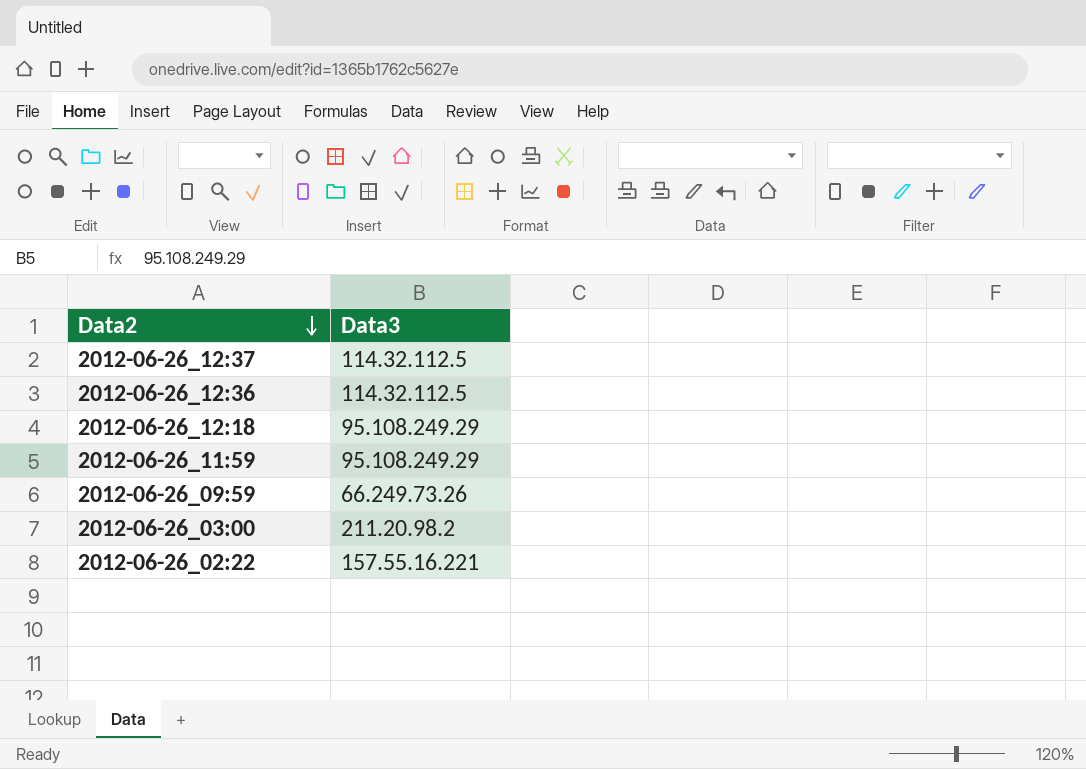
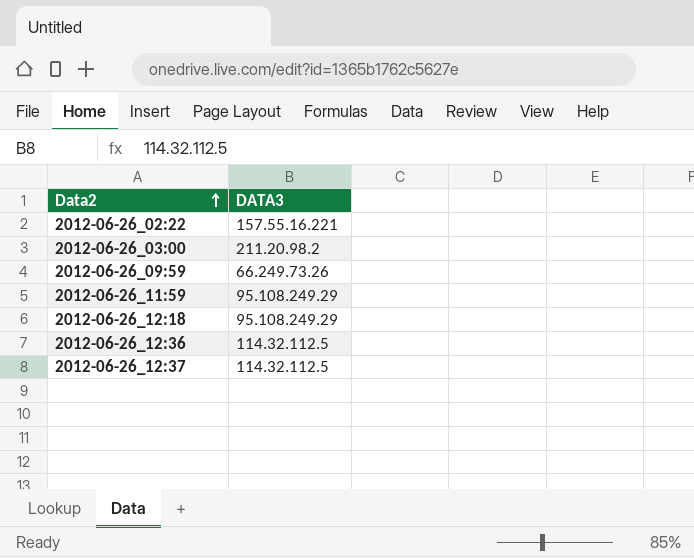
row order: Data2 descending -> Data2 ascending
column name: Data3 -> DATA3

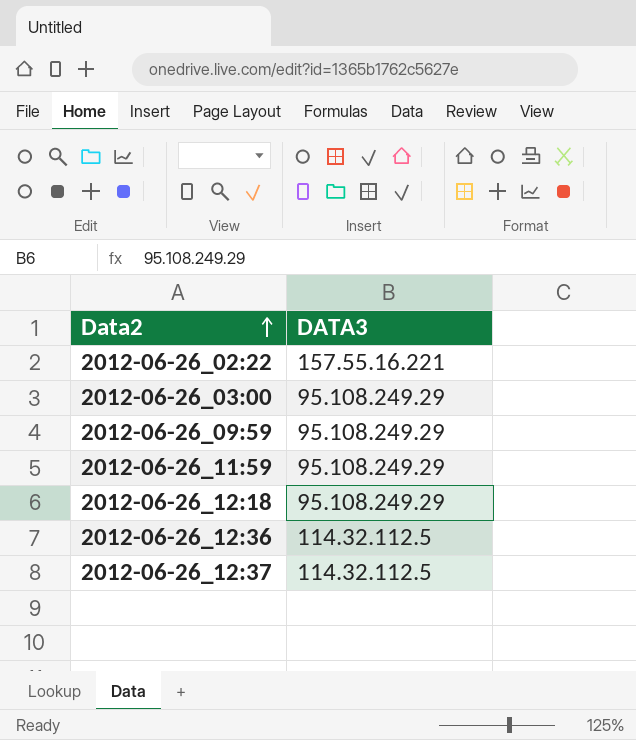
2012-06-26_03:00 | DATA3: 211.20.98.2 -> 95.108.249.29
2012-06-26_09:59 | DATA3: 66.249.73.26 -> 95.108.249.29

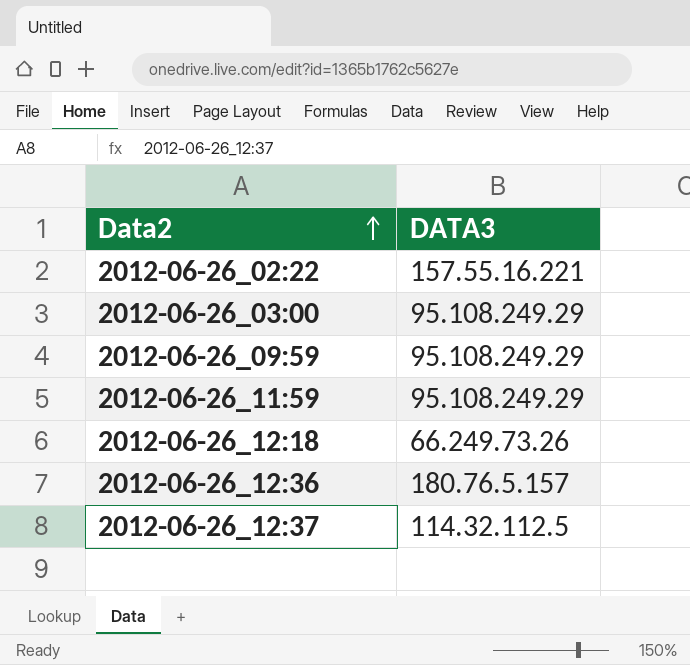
2012-06-26_12:18 | DATA3: 95.108.249.29 -> 66.249.73.26
2012-06-26_12:36 | DATA3: 114.32.112.5 -> 180.76.5.157

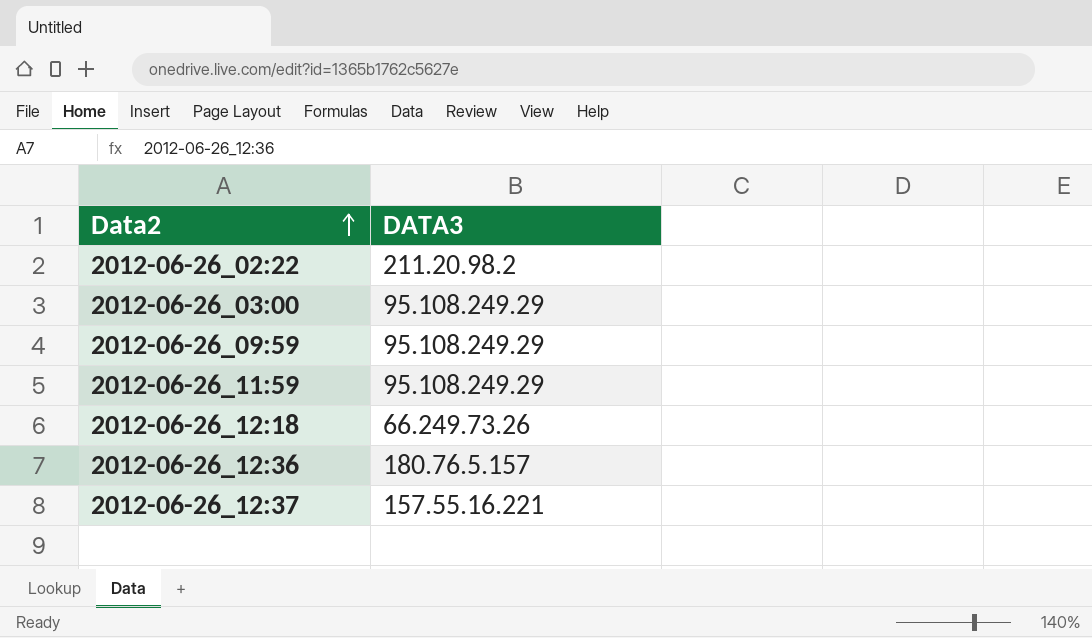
2012-06-26_02:22 | DATA3: 157.55.16.221 -> 211.20.98.2
2012-06-26_12:37 | DATA3: 114.32.112.5 -> 157.55.16.221

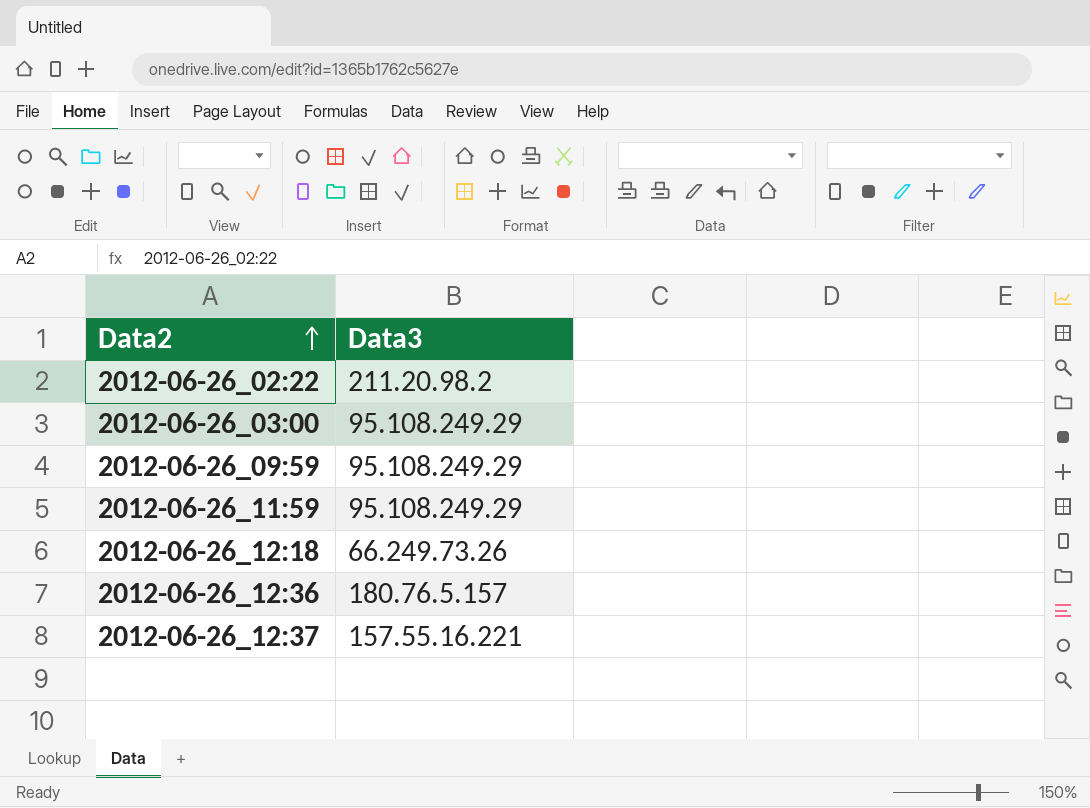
column name: DATA3 -> Data3

